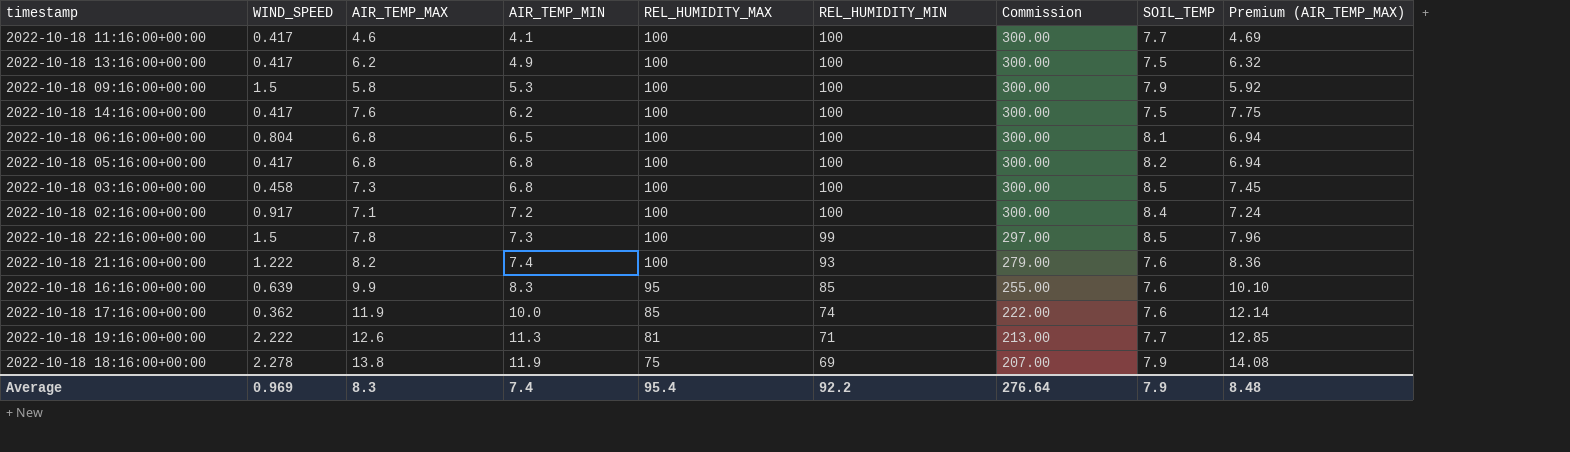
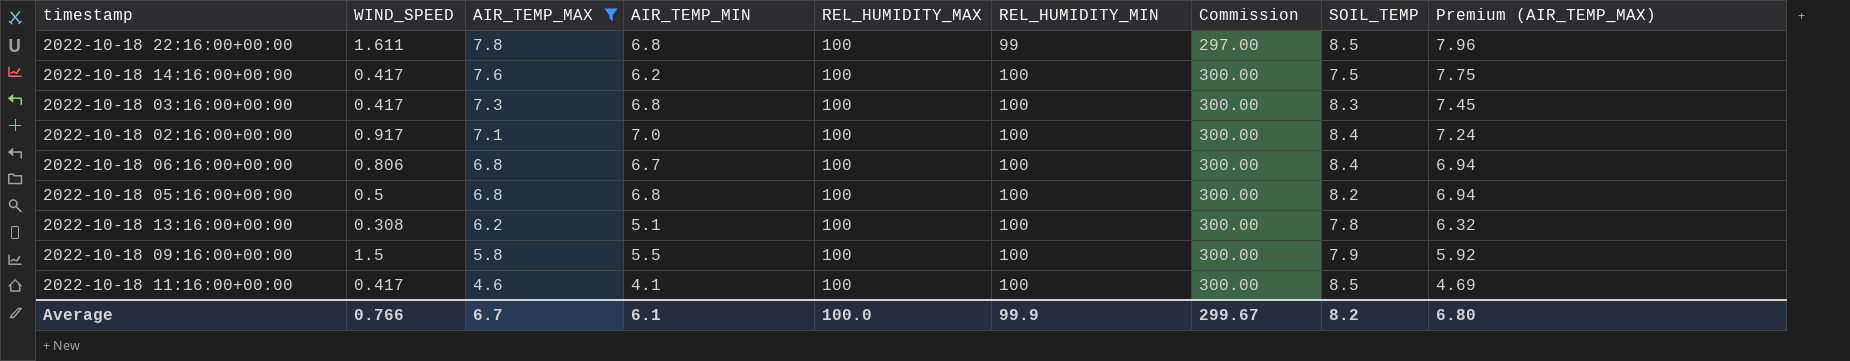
filter: none -> AIR_TEMP_MAX <= 7.8
row order: AIR_TEMP_MIN ascending -> AIR_TEMP_MAX descending
2022-10-18 22:16:00+00:00 | WIND_SPEED: 1.5 -> 1.611
2022-10-18 22:16:00+00:00 | AIR_TEMP_MIN: 7.3 -> 6.8
2022-10-18 03:16:00+00:00 | WIND_SPEED: 0.458 -> 0.417
2022-10-18 03:16:00+00:00 | SOIL_TEMP: 8.5 -> 8.3
2022-10-18 02:16:00+00:00 | AIR_TEMP_MIN: 7.2 -> 7.0
2022-10-18 06:16:00+00:00 | WIND_SPEED: 0.804 -> 0.806
2022-10-18 06:16:00+00:00 | AIR_TEMP_MIN: 6.5 -> 6.7
2022-10-18 06:16:00+00:00 | SOIL_TEMP: 8.1 -> 8.4
2022-10-18 05:16:00+00:00 | WIND_SPEED: 0.417 -> 0.5
2022-10-18 13:16:00+00:00 | WIND_SPEED: 0.417 -> 0.308
2022-10-18 13:16:00+00:00 | AIR_TEMP_MIN: 4.9 -> 5.1
2022-10-18 13:16:00+00:00 | SOIL_TEMP: 7.5 -> 7.8
2022-10-18 09:16:00+00:00 | AIR_TEMP_MIN: 5.3 -> 5.5
2022-10-18 11:16:00+00:00 | SOIL_TEMP: 7.7 -> 8.5
Average | WIND_SPEED: 0.969 -> 0.766
Average | AIR_TEMP_MAX: 8.3 -> 6.7
Average | AIR_TEMP_MIN: 7.4 -> 6.1
Average | REL_HUMIDITY_MAX: 95.4 -> 100.0
Average | REL_HUMIDITY_MIN: 92.2 -> 99.9
Average | Commission: 276.64 -> 299.67
Average | SOIL_TEMP: 7.9 -> 8.2
Average | Premium (AIR_TEMP_MAX): 8.48 -> 6.80

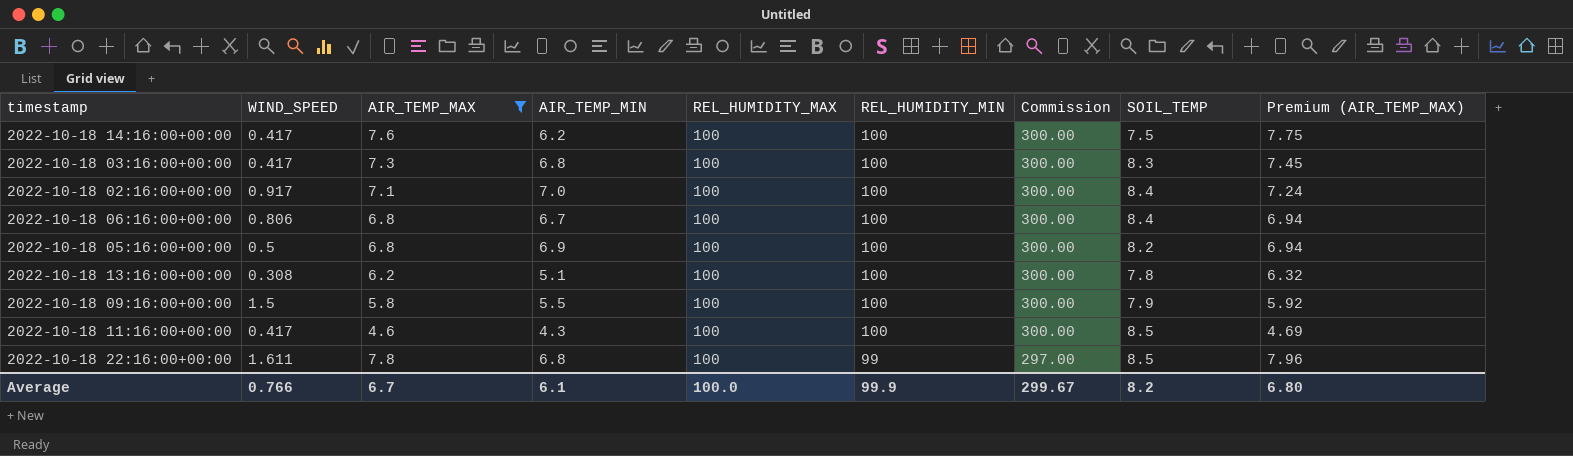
row order: AIR_TEMP_MAX descending -> REL_HUMIDITY_MIN descending
2022-10-18 05:16:00+00:00 | AIR_TEMP_MIN: 6.8 -> 6.9
2022-10-18 11:16:00+00:00 | AIR_TEMP_MIN: 4.1 -> 4.3

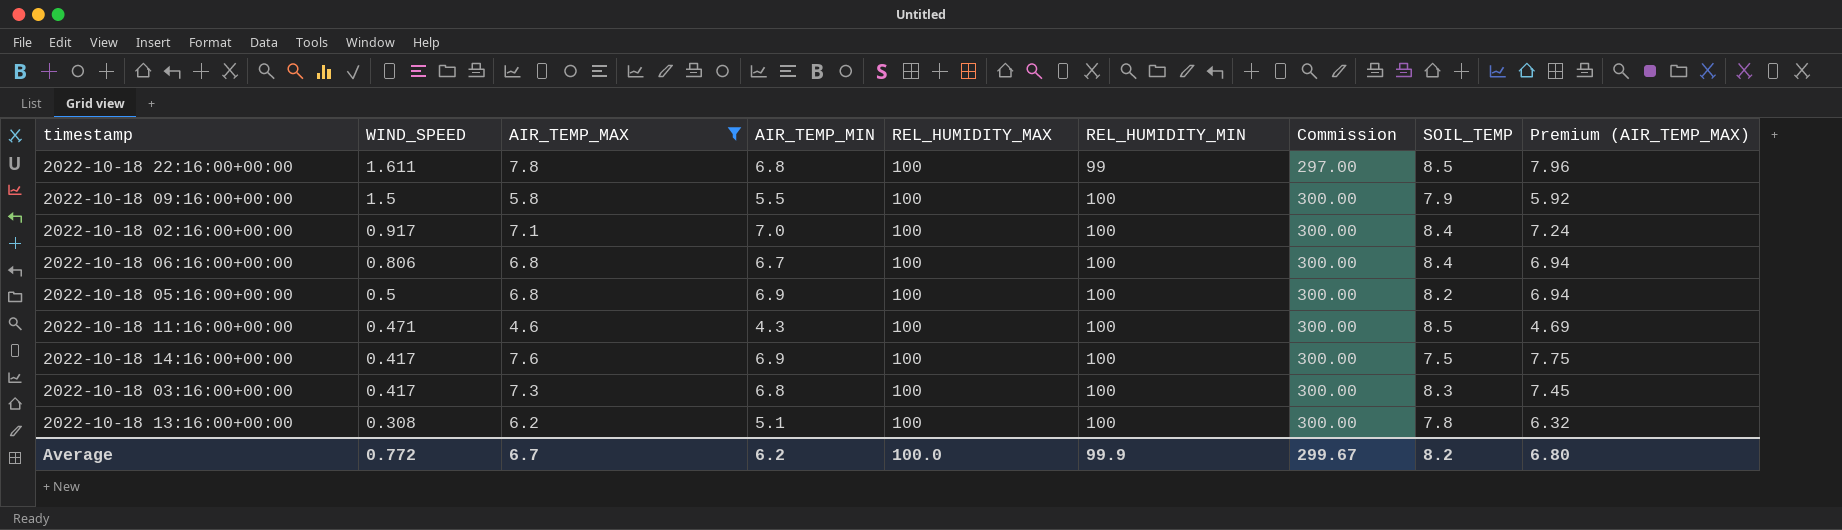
row order: REL_HUMIDITY_MIN descending -> WIND_SPEED descending
2022-10-18 11:16:00+00:00 | WIND_SPEED: 0.417 -> 0.471
2022-10-18 14:16:00+00:00 | AIR_TEMP_MIN: 6.2 -> 6.9
Average | WIND_SPEED: 0.766 -> 0.772
Average | AIR_TEMP_MIN: 6.1 -> 6.2

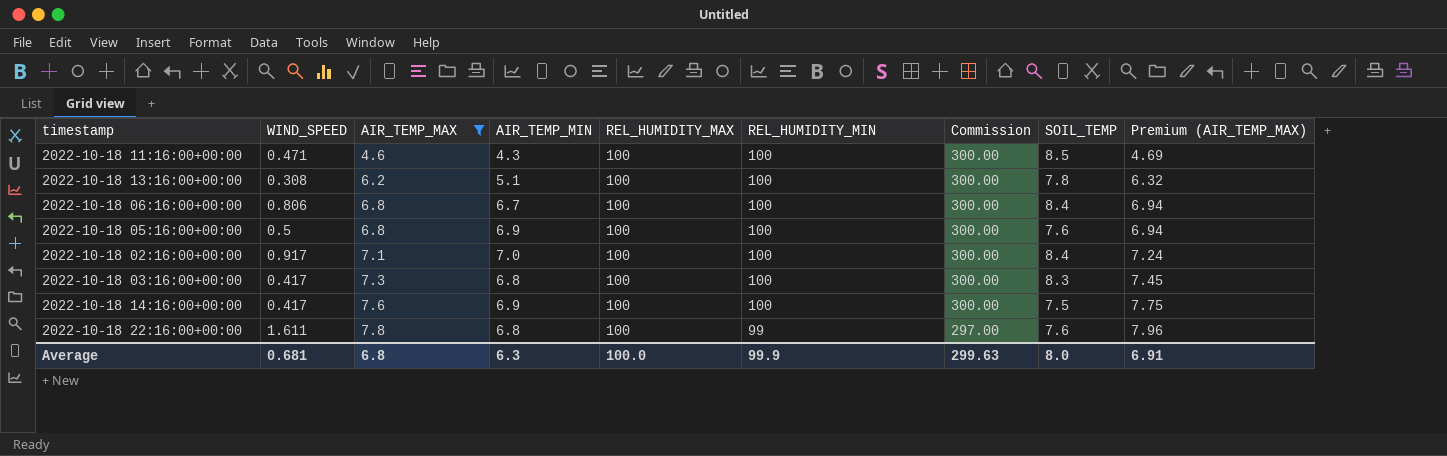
row order: WIND_SPEED descending -> AIR_TEMP_MAX ascending
row 2022-10-18 09:16:00+00:00: 1.5 | 5.8 | 5.5 | 100 | 100 | 300.00 | 7.9 | 5.92 -> none
2022-10-18 05:16:00+00:00 | SOIL_TEMP: 8.2 -> 7.6
2022-10-18 22:16:00+00:00 | SOIL_TEMP: 8.5 -> 7.6
Average | WIND_SPEED: 0.772 -> 0.681
Average | AIR_TEMP_MAX: 6.7 -> 6.8
Average | AIR_TEMP_MIN: 6.2 -> 6.3
Average | Commission: 299.67 -> 299.63
Average | SOIL_TEMP: 8.2 -> 8.0
Average | Premium (AIR_TEMP_MAX): 6.80 -> 6.91

